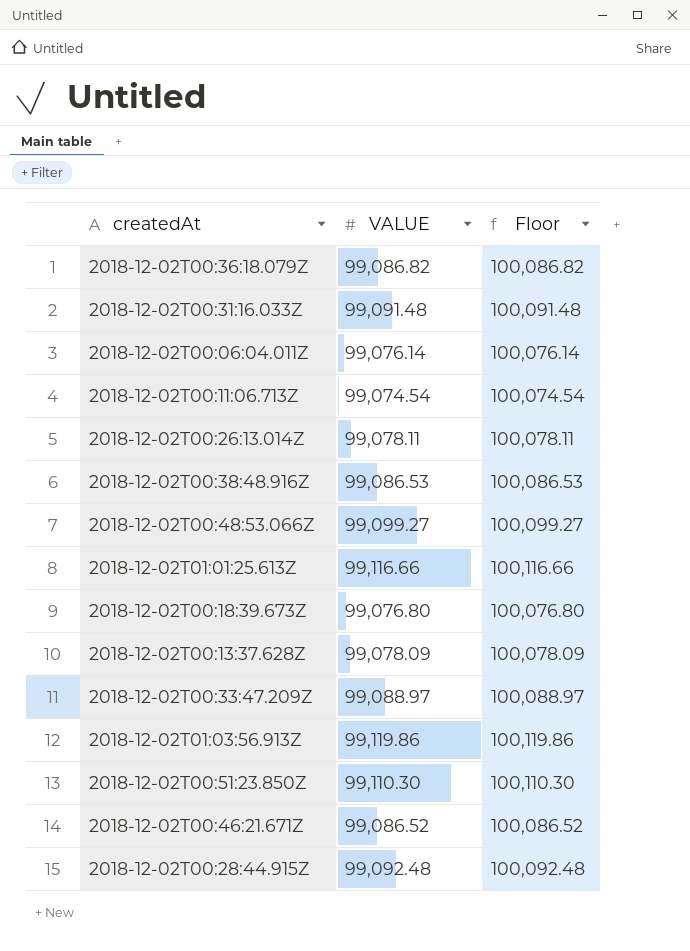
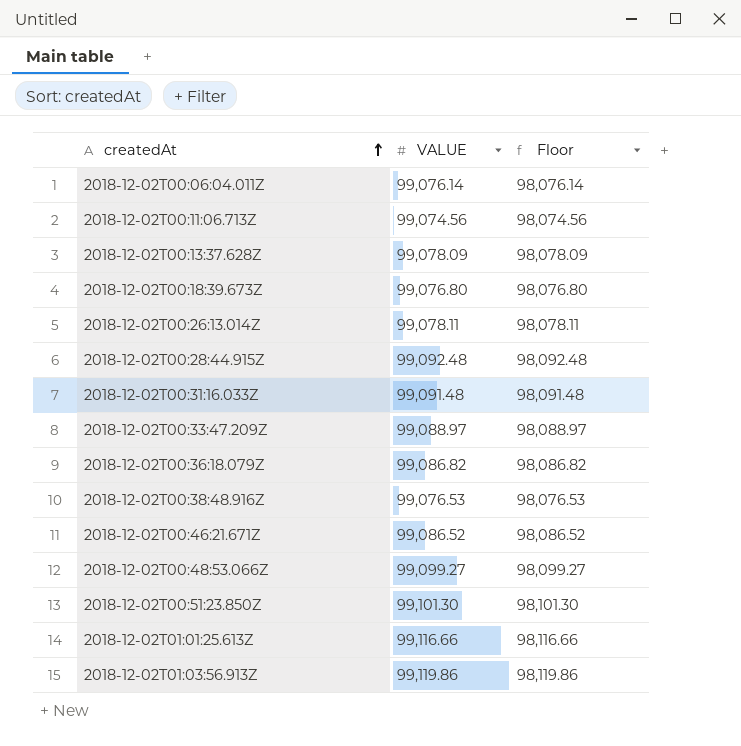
row order: none -> createdAt ascending
column Floor | formula: [VALUE] + 1000 -> [VALUE] - 1000
2018-12-02T00:11:06.713Z | VALUE: 99,074.54 -> 99,074.56
2018-12-02T00:38:48.916Z | VALUE: 99,086.53 -> 99,076.53
2018-12-02T00:51:23.850Z | VALUE: 99,110.30 -> 99,101.30

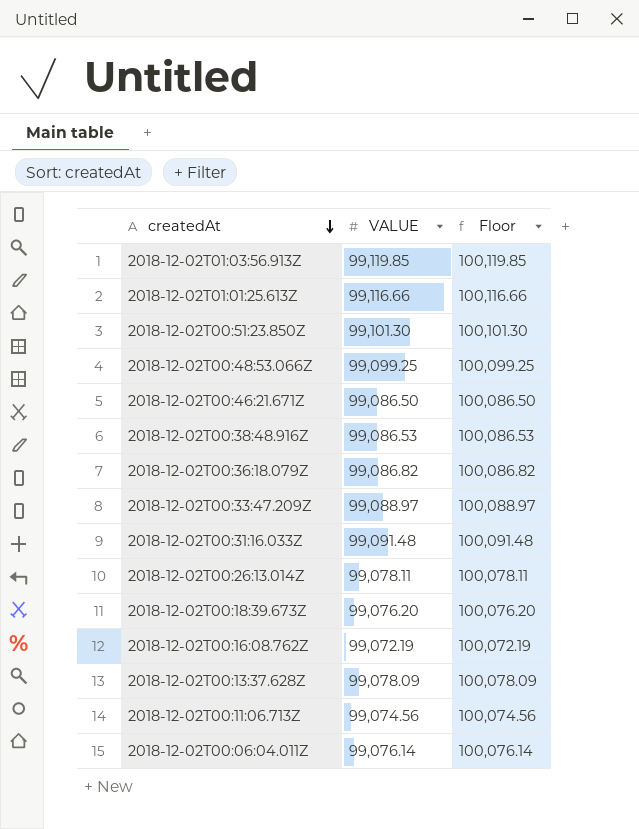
row order: createdAt ascending -> createdAt descending
column Floor | formula: [VALUE] - 1000 -> [VALUE] + 1000
row 2018-12-02T00:28:44.915Z: 99,092.48 | 98,092.48 -> none
2018-12-02T01:03:56.913Z | VALUE: 99,119.86 -> 99,119.85
2018-12-02T00:48:53.066Z | VALUE: 99,099.27 -> 99,099.25
2018-12-02T00:46:21.671Z | VALUE: 99,086.52 -> 99,086.50
2018-12-02T00:38:48.916Z | VALUE: 99,076.53 -> 99,086.53
2018-12-02T00:18:39.673Z | VALUE: 99,076.80 -> 99,076.20
row 2018-12-02T00:16:08.762Z: none -> 99,072.19 | 100,072.19

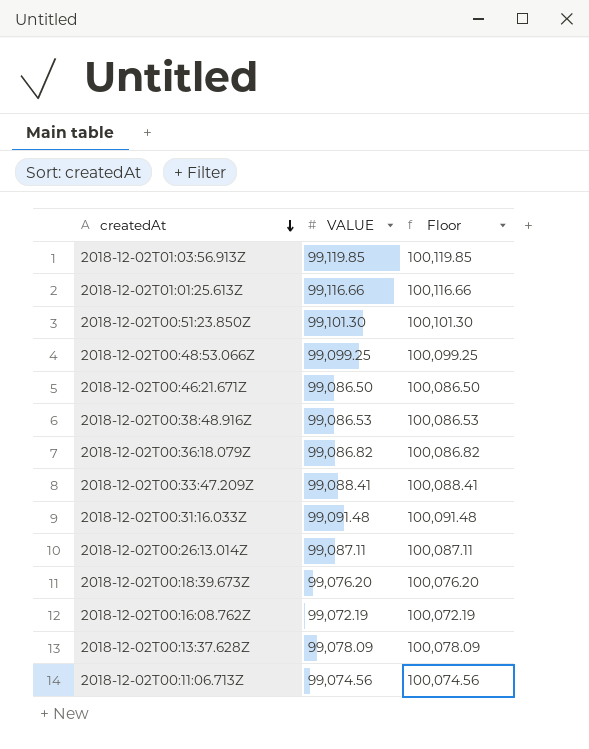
row 2018-12-02T00:06:04.011Z: 99,076.14 | 100,076.14 -> none
2018-12-02T00:33:47.209Z | VALUE: 99,088.97 -> 99,088.41
2018-12-02T00:33:47.209Z | Floor: 100,088.97 -> 100,088.41
2018-12-02T00:26:13.014Z | VALUE: 99,078.11 -> 99,087.11
2018-12-02T00:26:13.014Z | Floor: 100,078.11 -> 100,087.11

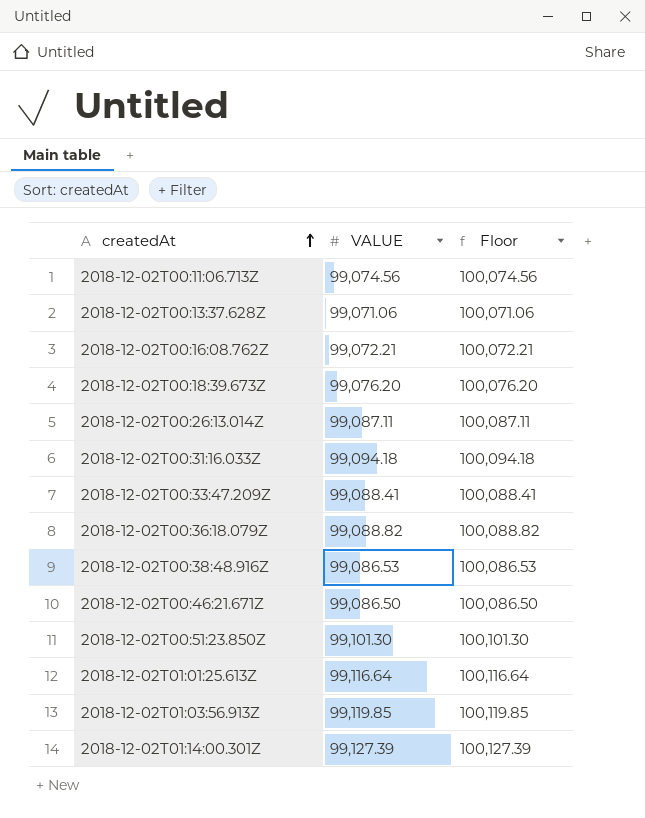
row order: createdAt descending -> createdAt ascending
row 2018-12-02T00:48:53.066Z: 99,099.25 | 100,099.25 -> none
2018-12-02T00:13:37.628Z | VALUE: 99,078.09 -> 99,071.06
2018-12-02T00:13:37.628Z | Floor: 100,078.09 -> 100,071.06
2018-12-02T00:16:08.762Z | VALUE: 99,072.19 -> 99,072.21
2018-12-02T00:16:08.762Z | Floor: 100,072.19 -> 100,072.21
2018-12-02T00:31:16.033Z | VALUE: 99,091.48 -> 99,094.18
2018-12-02T00:31:16.033Z | Floor: 100,091.48 -> 100,094.18
2018-12-02T00:36:18.079Z | VALUE: 99,086.82 -> 99,088.82
2018-12-02T00:36:18.079Z | Floor: 100,086.82 -> 100,088.82
2018-12-02T01:01:25.613Z | VALUE: 99,116.66 -> 99,116.64
2018-12-02T01:01:25.613Z | Floor: 100,116.66 -> 100,116.64
row 2018-12-02T01:14:00.301Z: none -> 99,127.39 | 100,127.39

